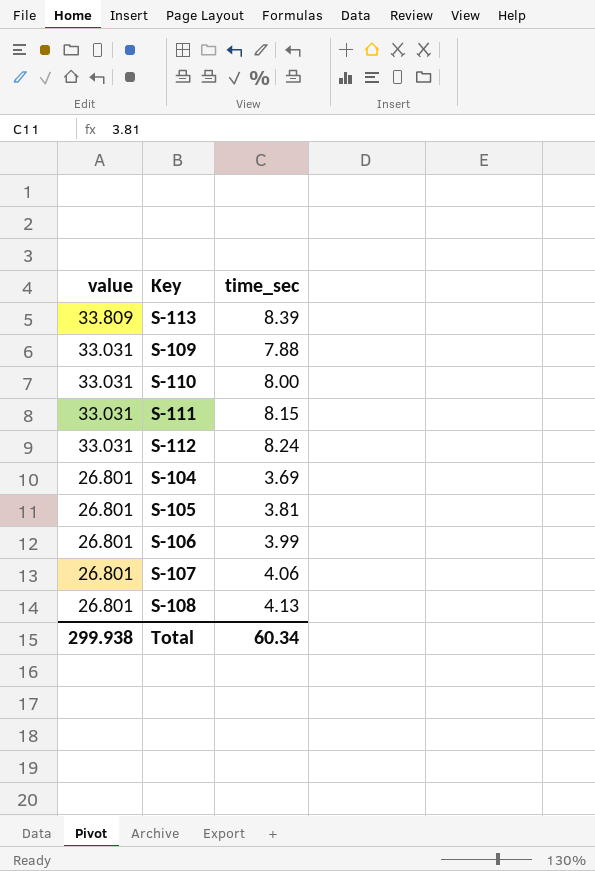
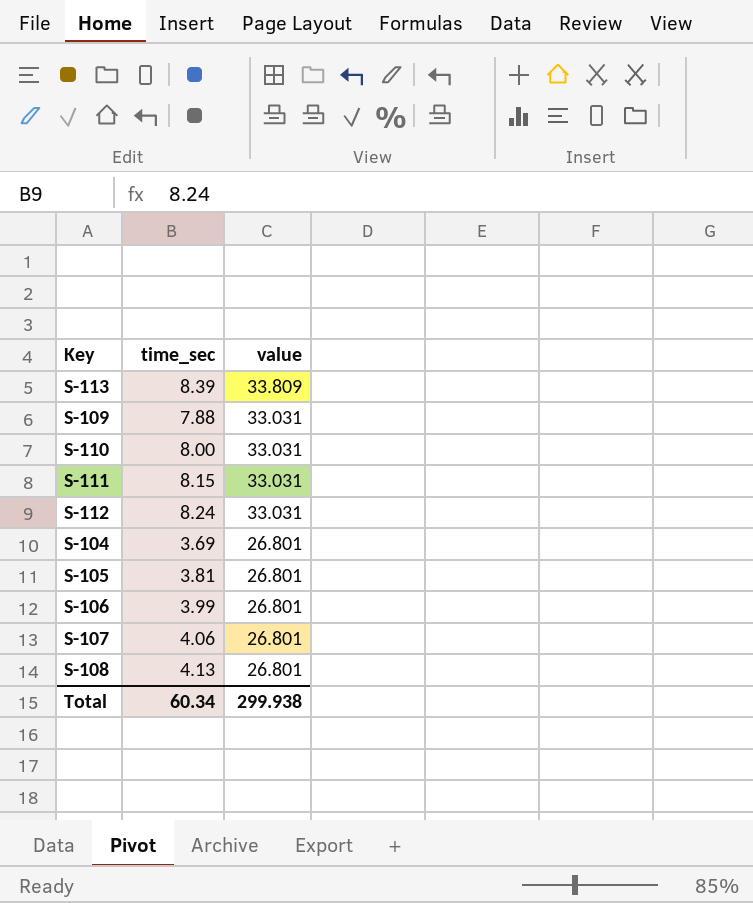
column value | position: 1 -> 3

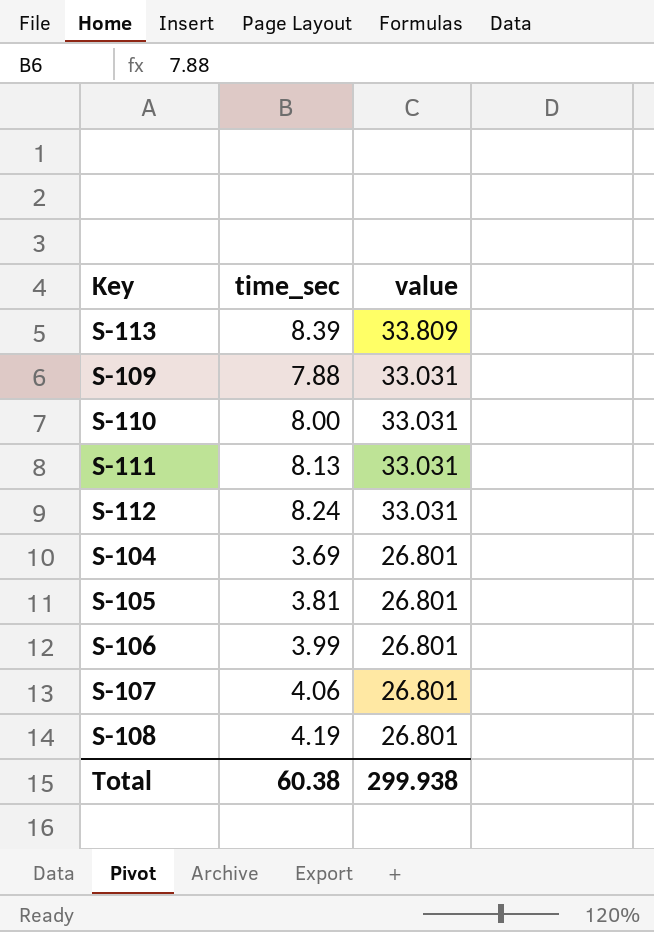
S-111 | time_sec: 8.15 -> 8.13
S-108 | time_sec: 4.13 -> 4.19
Total | time_sec: 60.34 -> 60.38

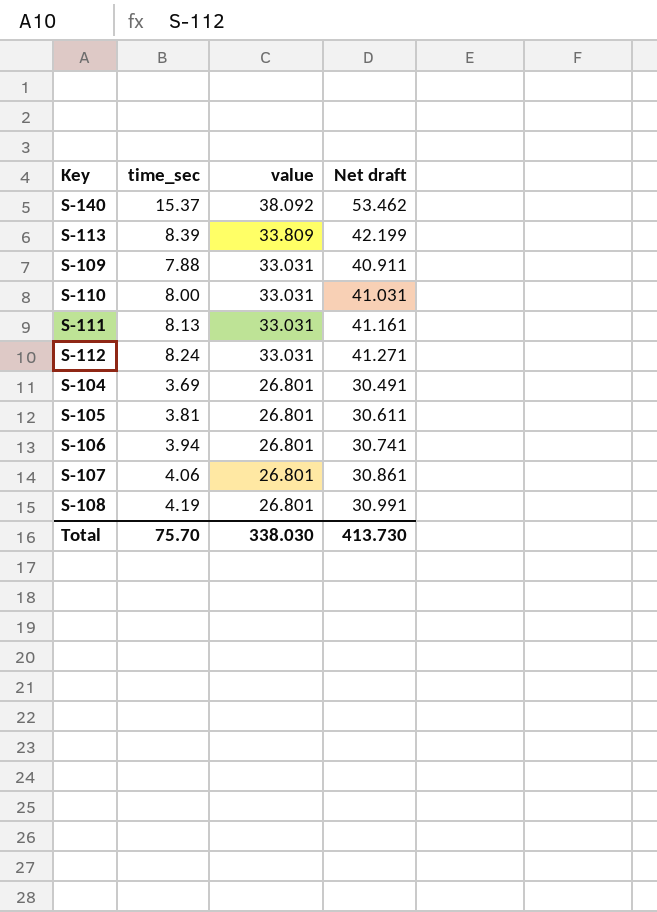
column Net draft | formula: none -> [time_sec] + [value]
row S-140: none -> 15.37 | 38.092 | 53.462
S-106 | time_sec: 3.99 -> 3.94
Total | time_sec: 60.38 -> 75.70
Total | value: 299.938 -> 338.030

